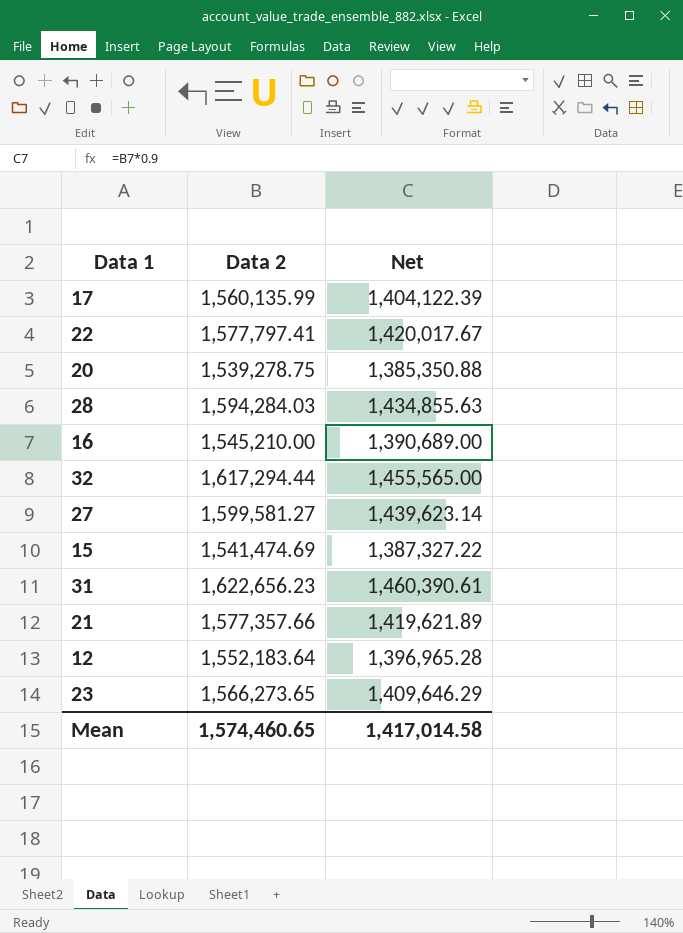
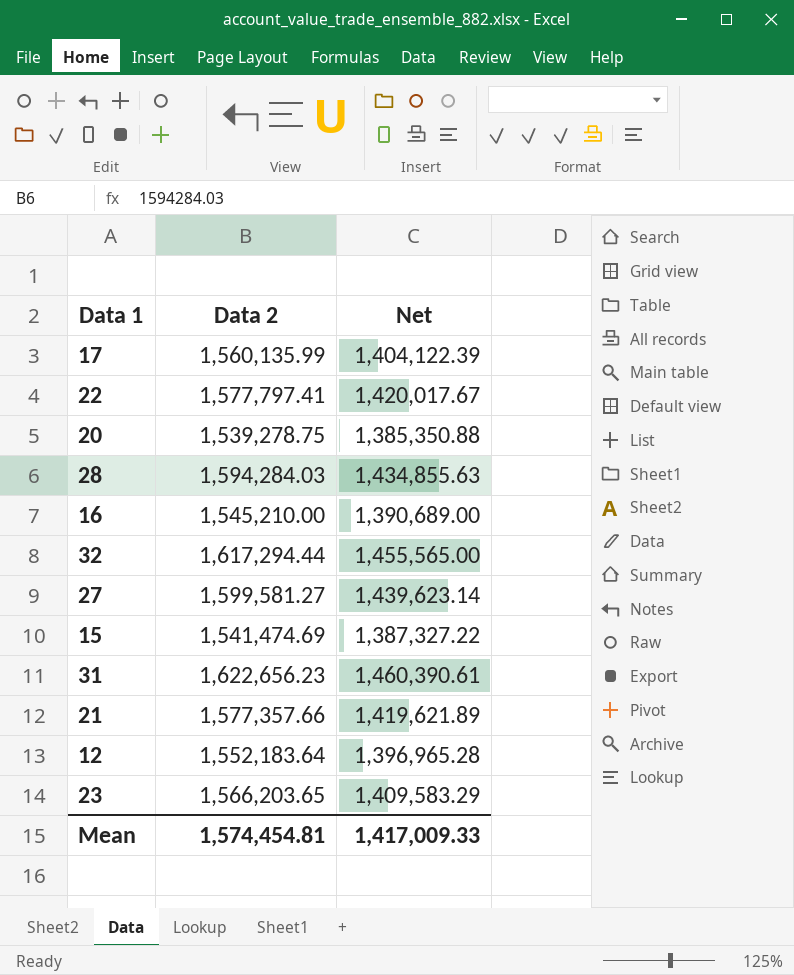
23 | Data 2: 1,566,273.65 -> 1,566,203.65
23 | Net: 1,409,646.29 -> 1,409,583.29
Mean | Data 2: 1,574,460.65 -> 1,574,454.81
Mean | Net: 1,417,014.58 -> 1,417,009.33

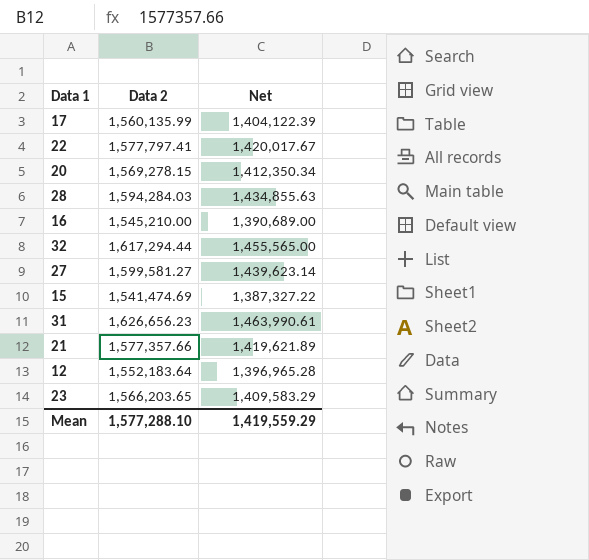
20 | Data 2: 1,539,278.75 -> 1,569,278.15
20 | Net: 1,385,350.88 -> 1,412,350.34
31 | Data 2: 1,622,656.23 -> 1,626,656.23
31 | Net: 1,460,390.61 -> 1,463,990.61
Mean | Data 2: 1,574,454.81 -> 1,577,288.10
Mean | Net: 1,417,009.33 -> 1,419,559.29

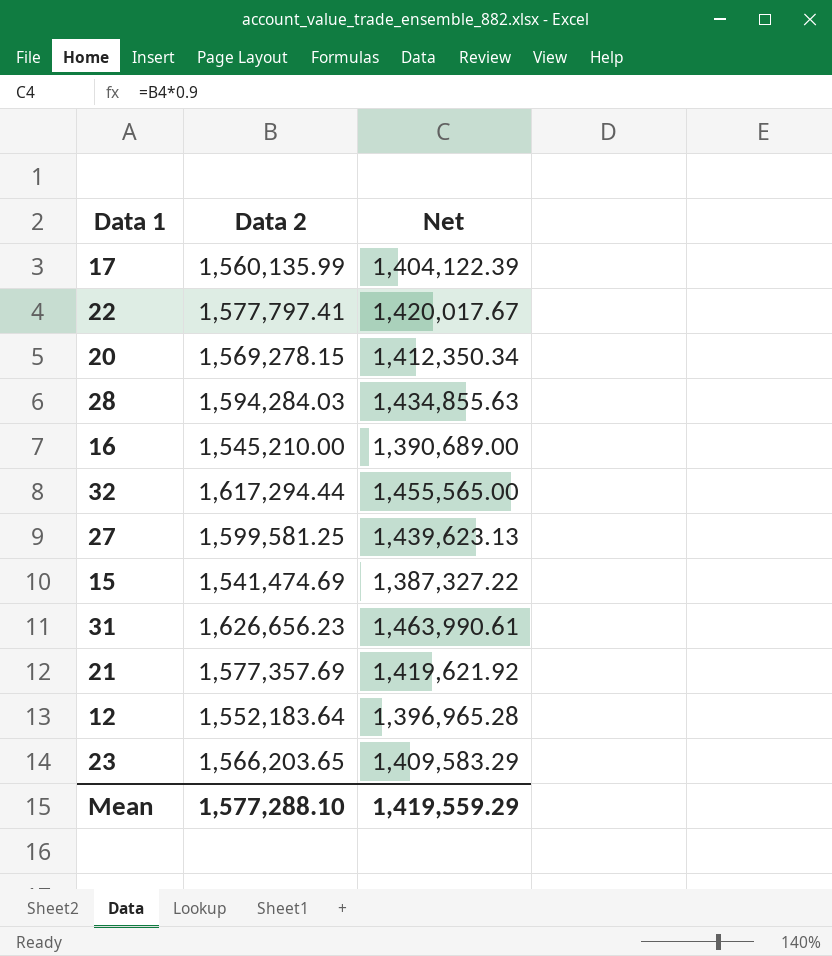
27 | Data 2: 1,599,581.27 -> 1,599,581.25
27 | Net: 1,439,623.14 -> 1,439,623.13
21 | Data 2: 1,577,357.66 -> 1,577,357.69
21 | Net: 1,419,621.89 -> 1,419,621.92

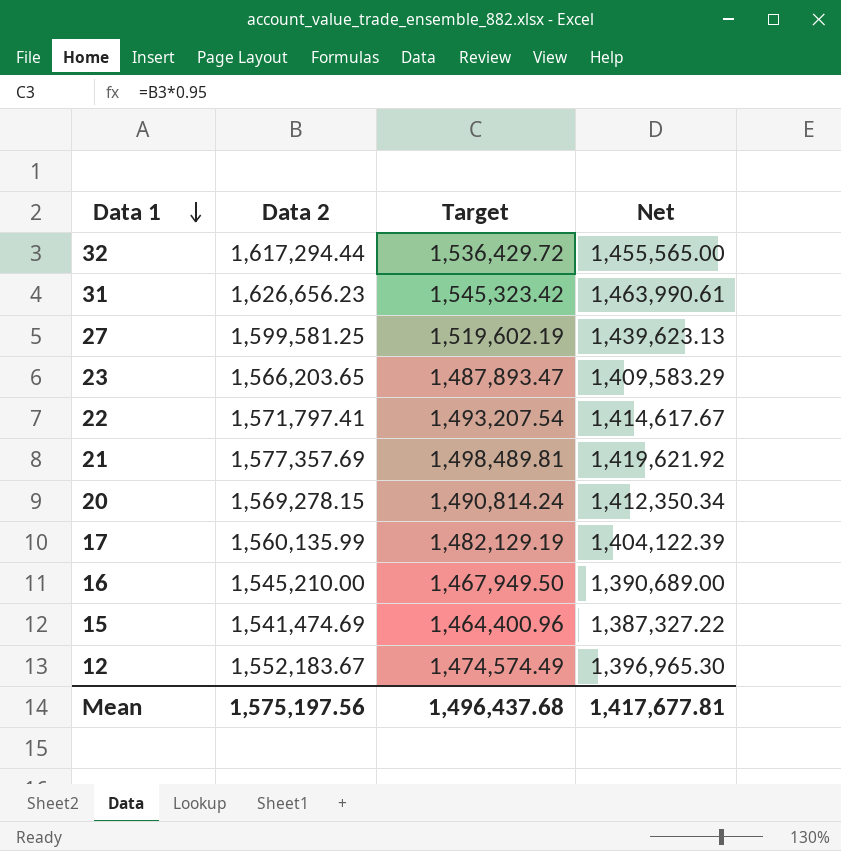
row order: none -> Data 1 descending
column Target | formula: none -> [Data 2] * 0.95
row 28: 1,594,284.03 | 1,434,855.63 -> none
22 | Data 2: 1,577,797.41 -> 1,571,797.41
22 | Net: 1,420,017.67 -> 1,414,617.67
12 | Data 2: 1,552,183.64 -> 1,552,183.67
12 | Net: 1,396,965.28 -> 1,396,965.30
Mean | Data 2: 1,577,288.10 -> 1,575,197.56
Mean | Net: 1,419,559.29 -> 1,417,677.81

